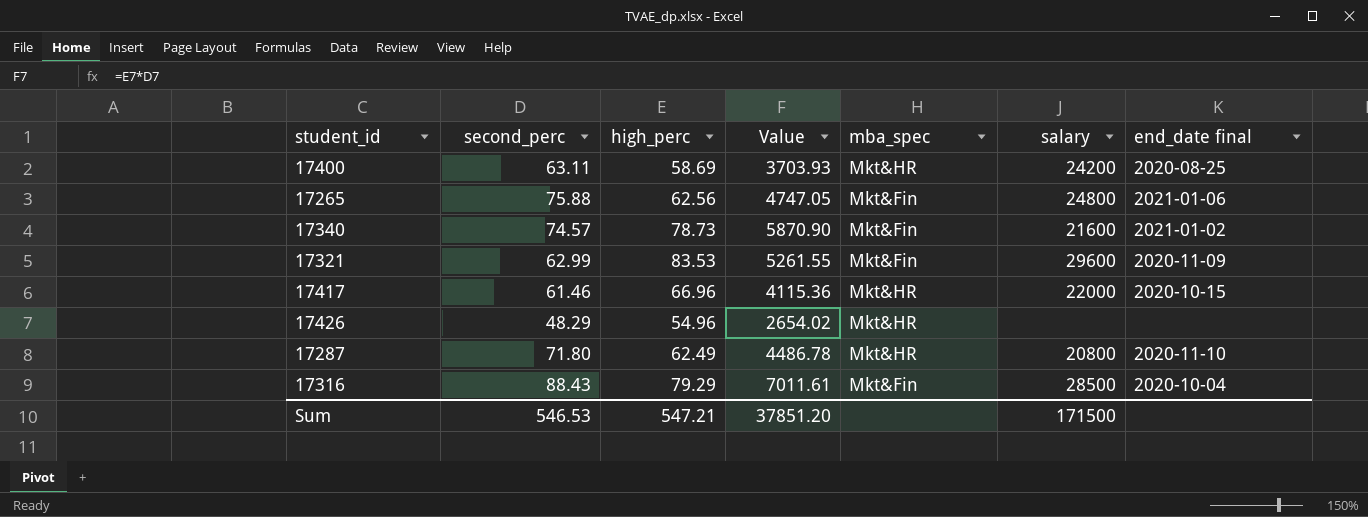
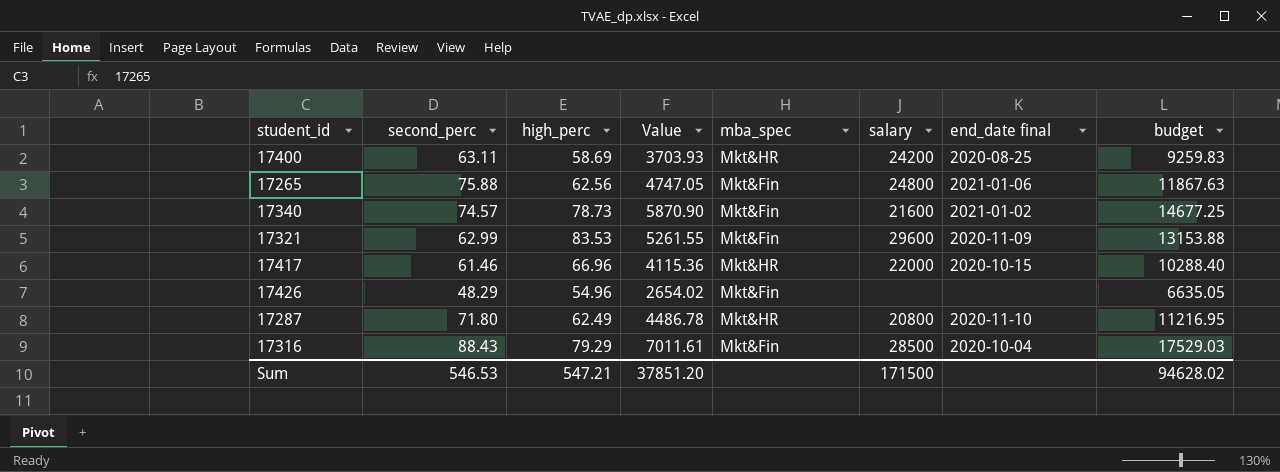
column budget | formula: none -> [Value] * 2.5
17426 | mba_spec: Mkt&HR -> Mkt&Fin

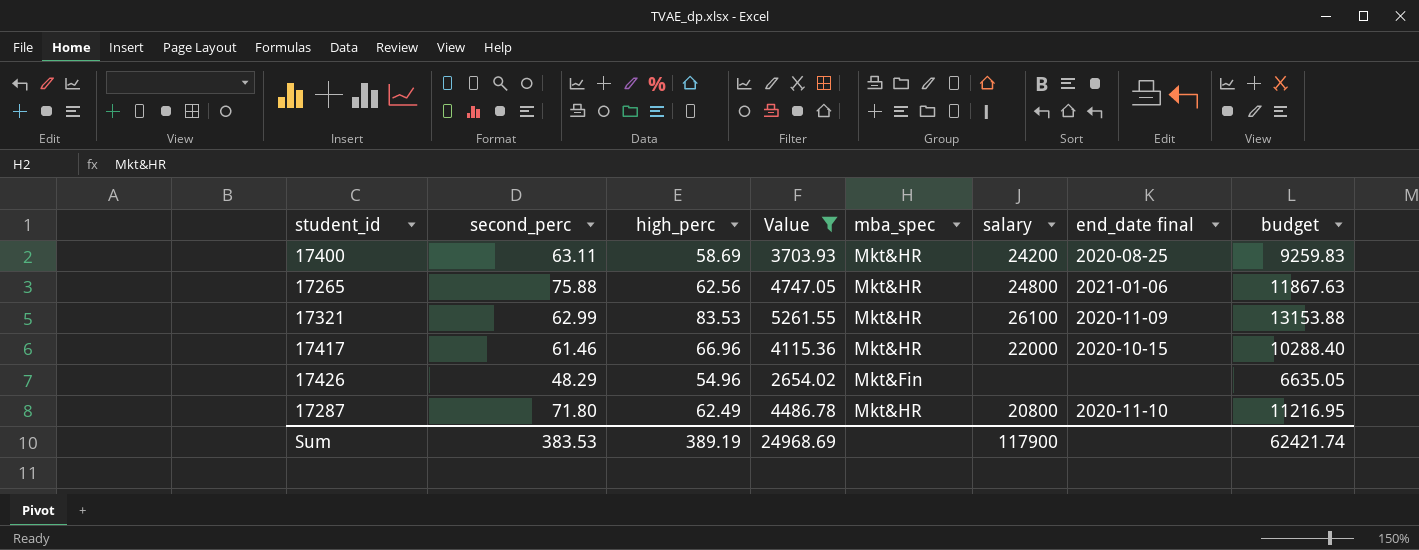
filter: none -> Value <= 5261.55
17265 | mba_spec: Mkt&Fin -> Mkt&HR
17321 | mba_spec: Mkt&Fin -> Mkt&HR
17321 | salary: 29600 -> 26100
Sum | second_perc: 546.53 -> 383.53
Sum | high_perc: 547.21 -> 389.19
Sum | Value: 37851.20 -> 24968.69
Sum | salary: 171500 -> 117900
Sum | budget: 94628.02 -> 62421.74

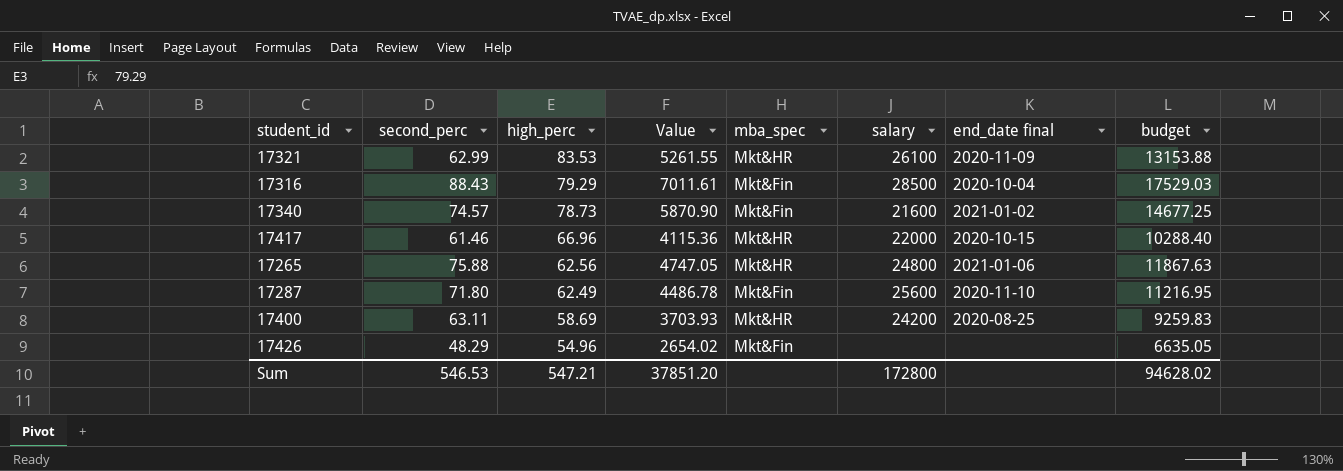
filter: Value <= 5261.55 -> none
row order: none -> high_perc descending
17287 | mba_spec: Mkt&HR -> Mkt&Fin
17287 | salary: 20800 -> 25600
Sum | second_perc: 383.53 -> 546.53
Sum | high_perc: 389.19 -> 547.21
Sum | Value: 24968.69 -> 37851.20
Sum | salary: 117900 -> 172800
Sum | budget: 62421.74 -> 94628.02

